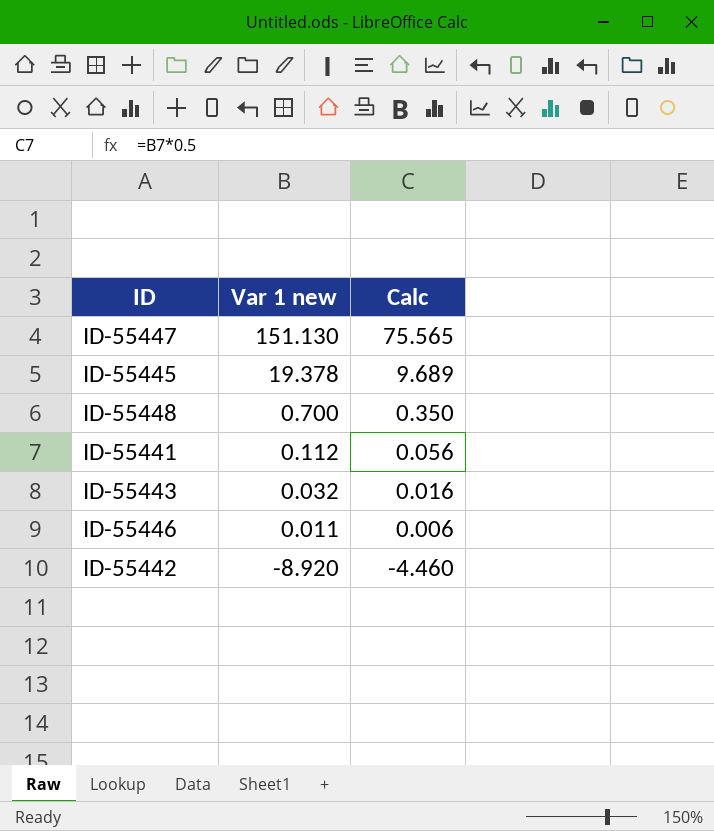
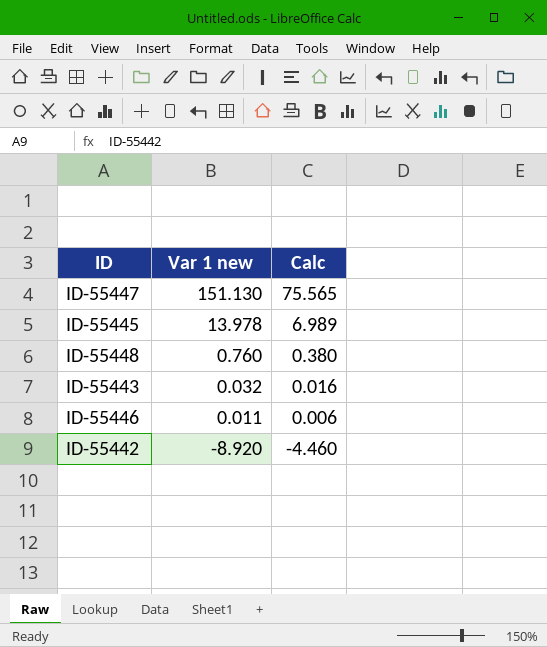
row ID-55441: 0.112 | 0.056 -> none
ID-55445 | Var 1 new: 19.378 -> 13.978
ID-55445 | Calc: 9.689 -> 6.989
ID-55448 | Var 1 new: 0.700 -> 0.760
ID-55448 | Calc: 0.350 -> 0.380

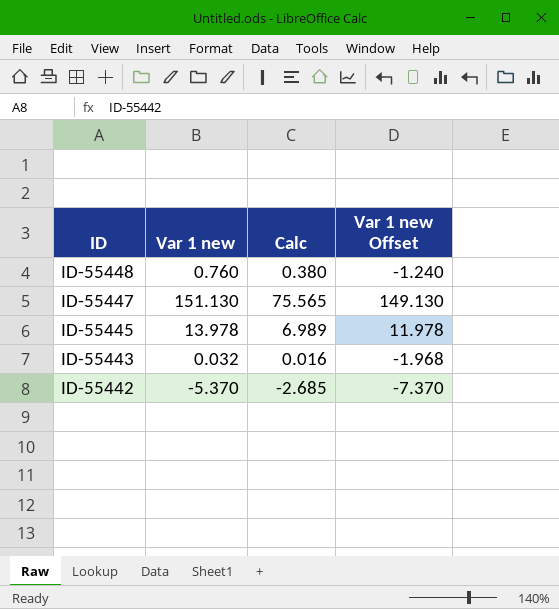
row order: Var 1 new descending -> ID descending
column Var 1 new Offset | formula: none -> [Var 1 new] - 2
row ID-55446: 0.011 | 0.006 -> none
ID-55442 | Var 1 new: -8.920 -> -5.370
ID-55442 | Calc: -4.460 -> -2.685

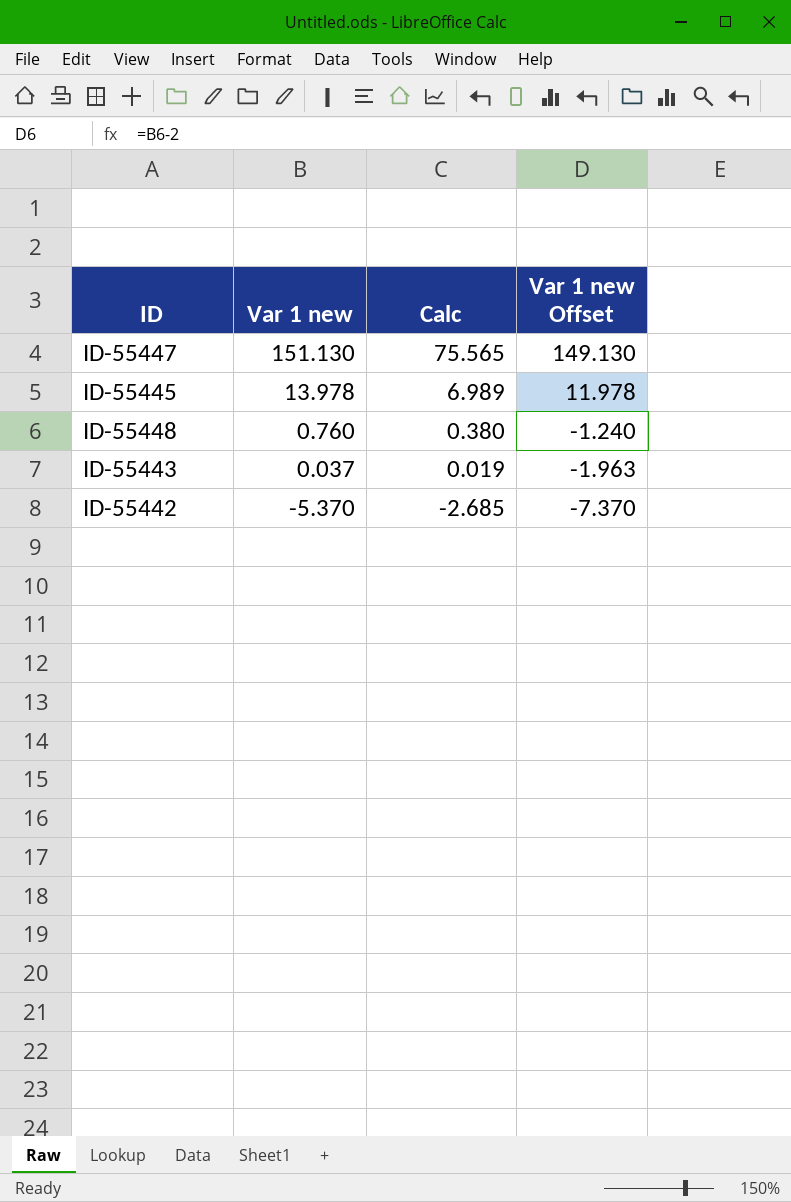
row order: ID descending -> Var 1 new descending
ID-55443 | Var 1 new: 0.032 -> 0.037
ID-55443 | Calc: 0.016 -> 0.019
ID-55443 | Var 1 new Offset: -1.968 -> -1.963

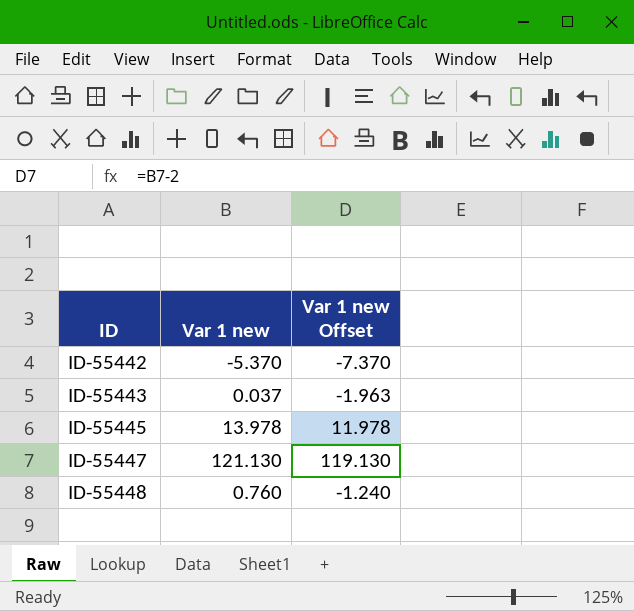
row order: Var 1 new descending -> ID ascending
column Calc | formula: [Var 1 new] * 0.5 -> none
ID-55447 | Var 1 new: 151.130 -> 121.130
ID-55447 | Var 1 new Offset: 149.130 -> 119.130

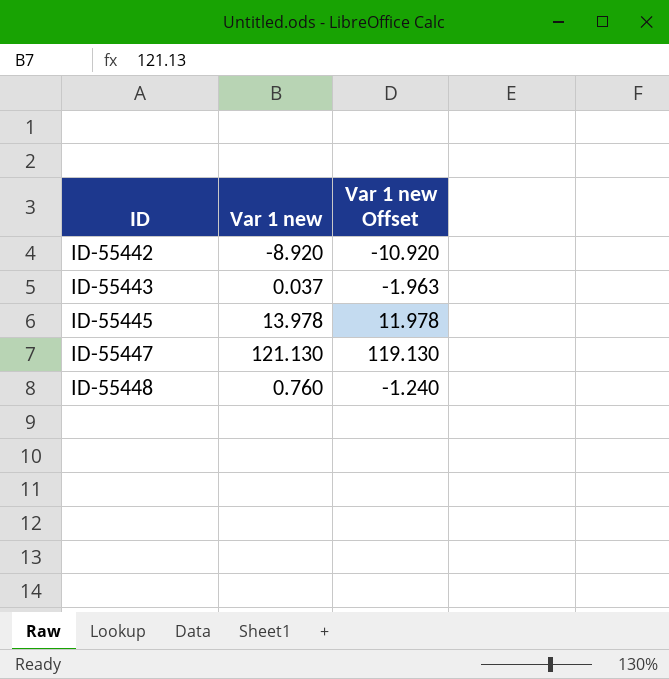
ID-55442 | Var 1 new: -5.370 -> -8.920
ID-55442 | Var 1 new Offset: -7.370 -> -10.920

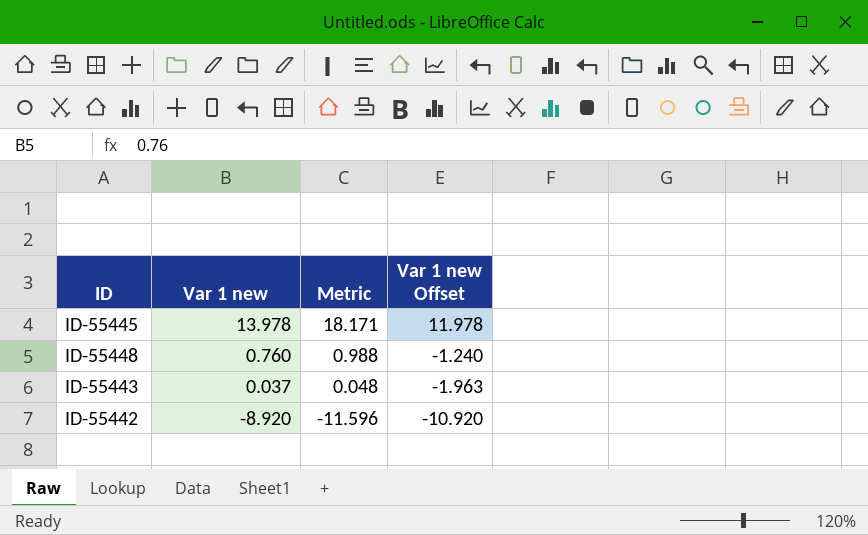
row order: ID ascending -> Var 1 new descending
column Metric | formula: none -> [Var 1 new] * 1.3
row ID-55447: 121.130 | 119.130 -> none

